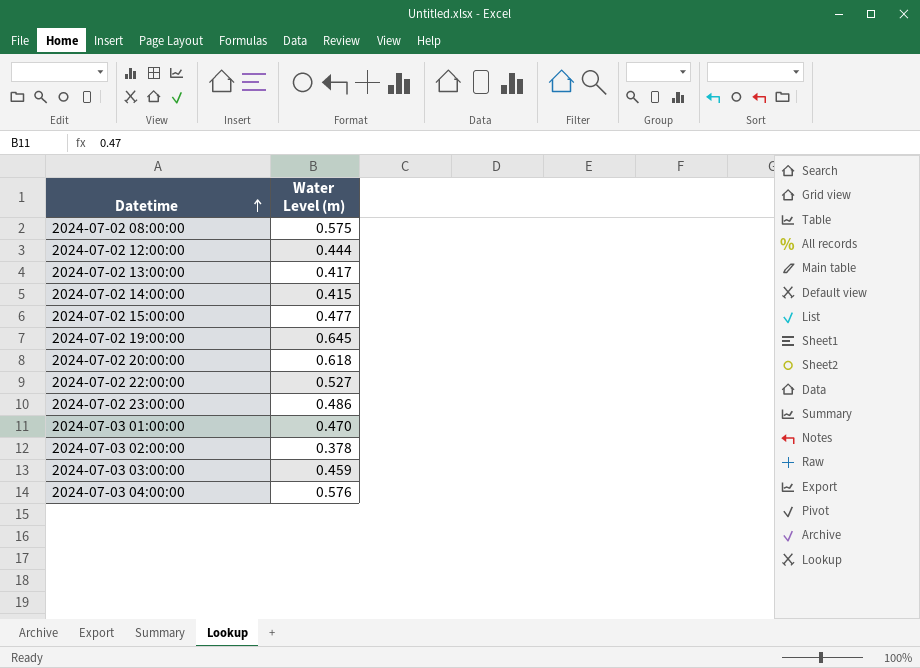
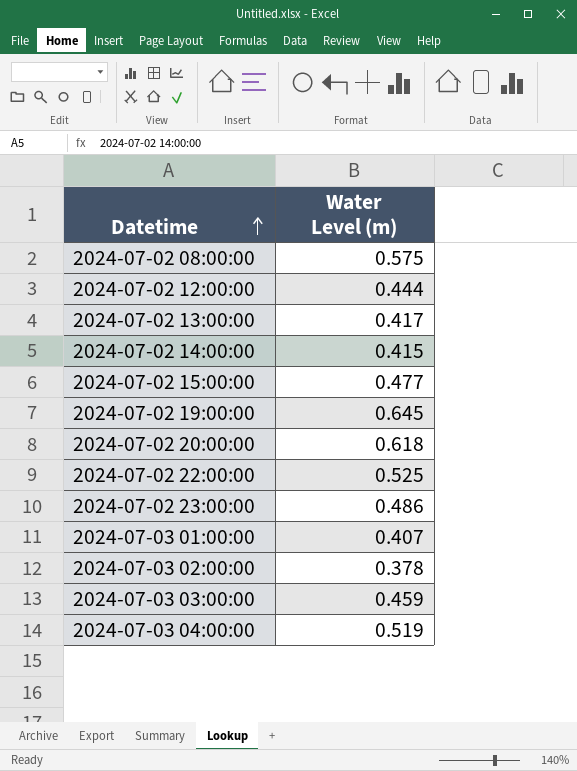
2024-07-02 22:00:00 | Water Level (m): 0.527 -> 0.525
2024-07-03 01:00:00 | Water Level (m): 0.470 -> 0.407
2024-07-03 04:00:00 | Water Level (m): 0.576 -> 0.519

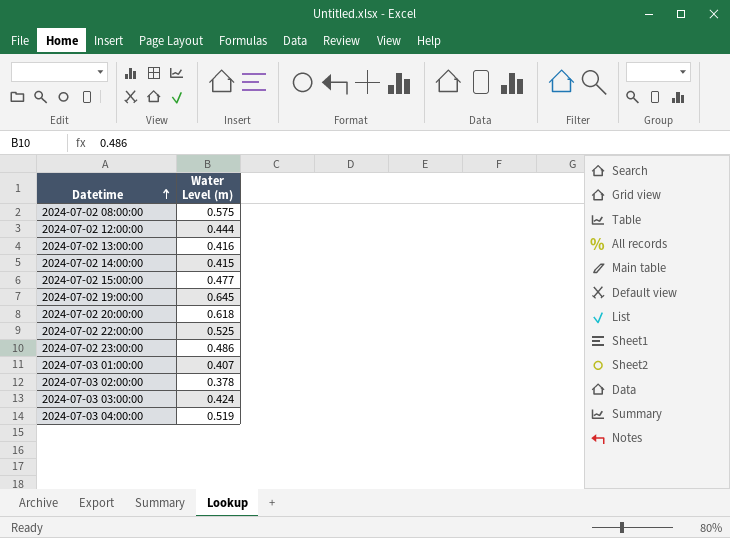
2024-07-02 13:00:00 | Water Level (m): 0.417 -> 0.416
2024-07-03 03:00:00 | Water Level (m): 0.459 -> 0.424

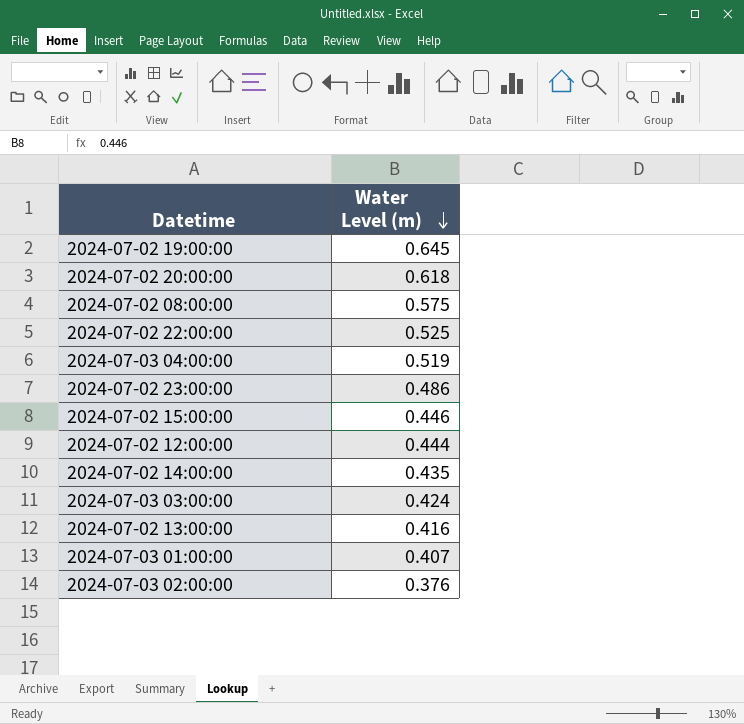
row order: Datetime ascending -> Water Level (m) descending
2024-07-02 15:00:00 | Water Level (m): 0.477 -> 0.446
2024-07-02 14:00:00 | Water Level (m): 0.415 -> 0.435
2024-07-03 02:00:00 | Water Level (m): 0.378 -> 0.376

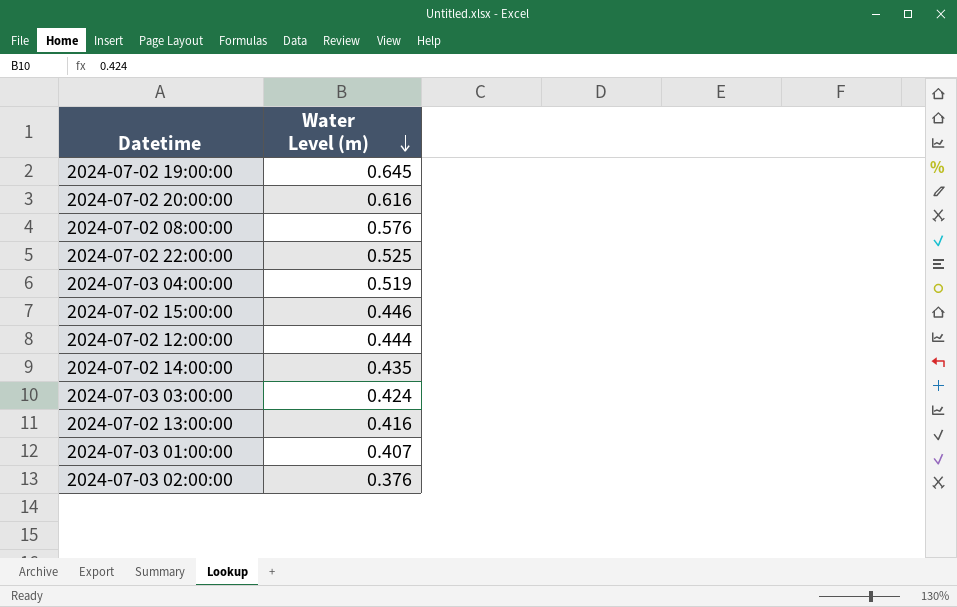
row 2024-07-02 23:00:00: 0.486 -> none
2024-07-02 20:00:00 | Water Level (m): 0.618 -> 0.616
2024-07-02 08:00:00 | Water Level (m): 0.575 -> 0.576

